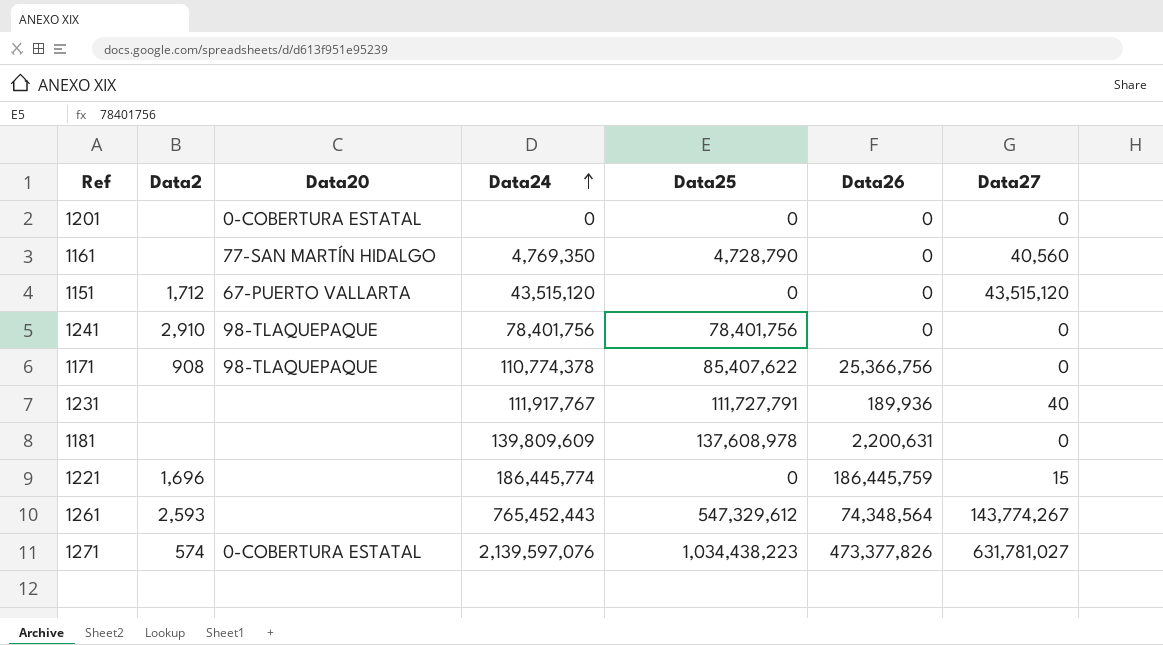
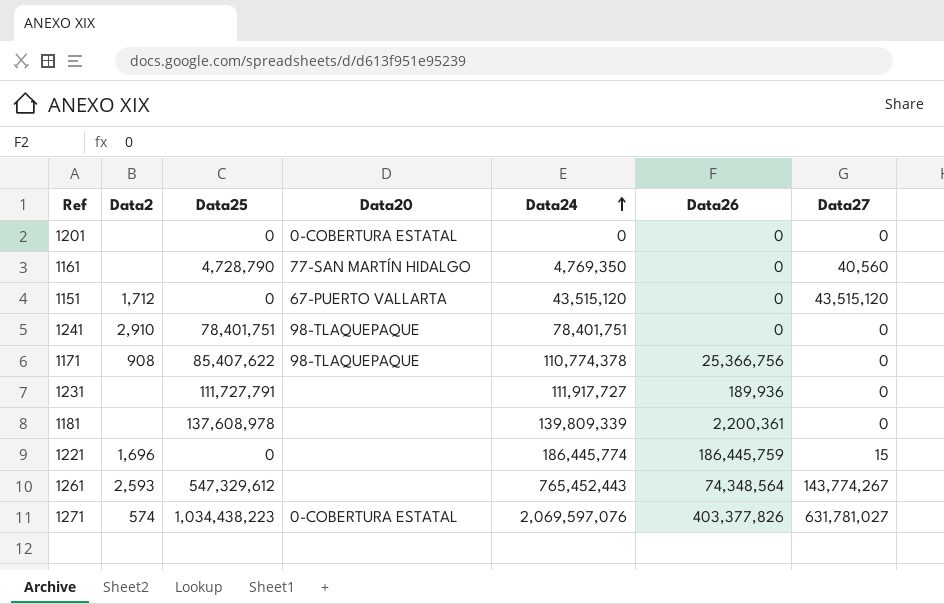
column Data25 | position: 5 -> 3
1241 | Data25: 78,401,756 -> 78,401,751
1241 | Data24: 78,401,756 -> 78,401,751
1231 | Data24: 111,917,767 -> 111,917,727
1231 | Data27: 40 -> 0
1181 | Data24: 139,809,609 -> 139,809,339
1181 | Data26: 2,200,631 -> 2,200,361
1271 | Data24: 2,139,597,076 -> 2,069,597,076
1271 | Data26: 473,377,826 -> 403,377,826

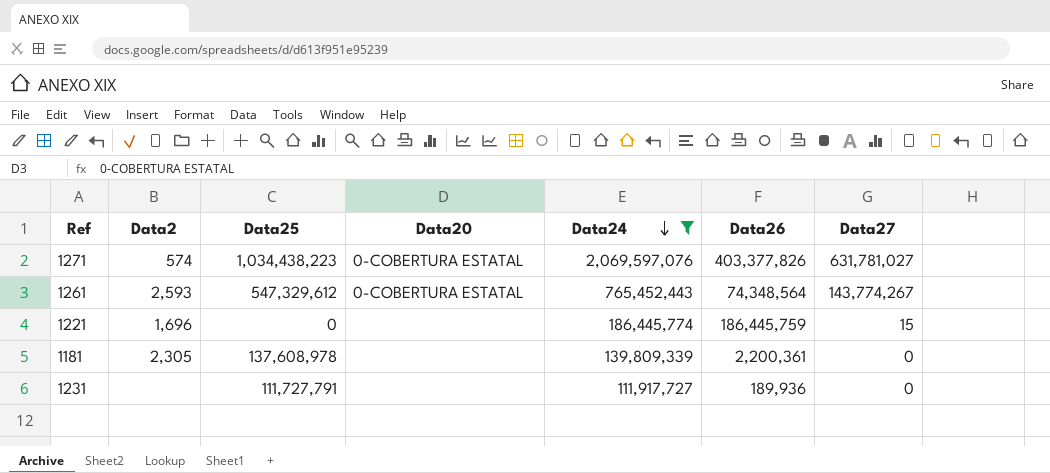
filter: none -> Data24 >= 111,917,727
row order: Data24 ascending -> Data24 descending
1261 | Data20: none -> 0-COBERTURA ESTATAL
1181 | Data2: none -> 2,305

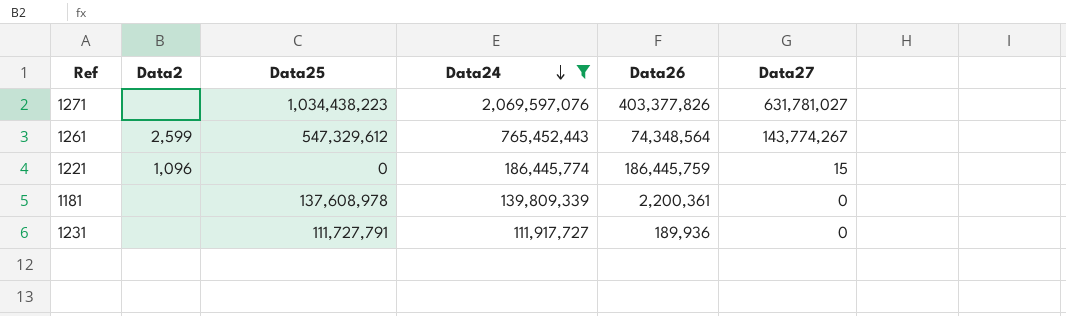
column Data20 | position: 4 -> none
1271 | Data2: 574 -> none
1261 | Data2: 2,593 -> 2,599
1221 | Data2: 1,696 -> 1,096
1181 | Data2: 2,305 -> none

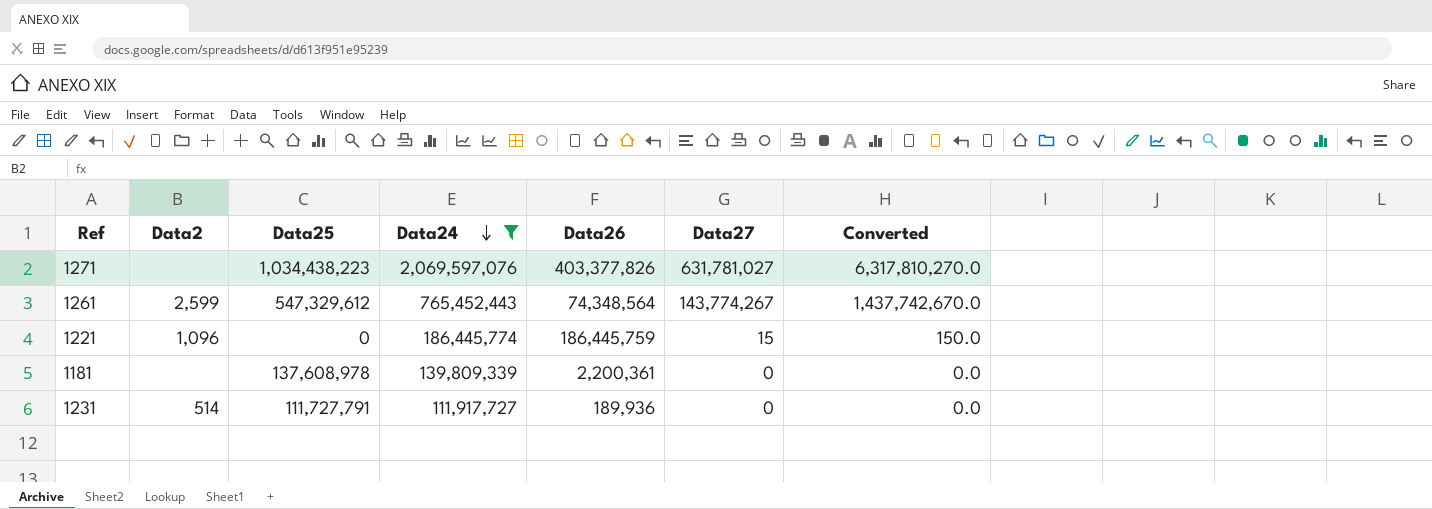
column Converted | formula: none -> [Data27] * 10
1231 | Data2: none -> 514

